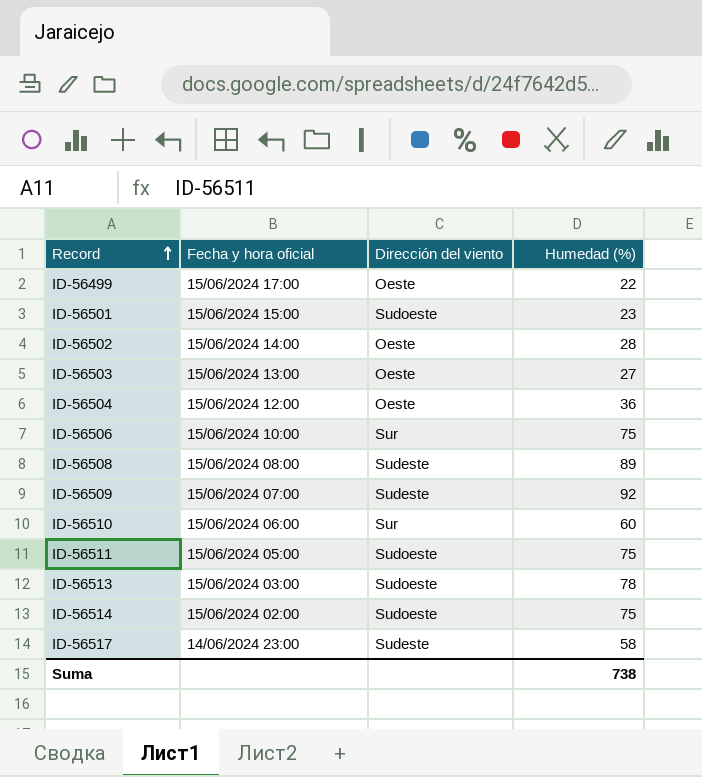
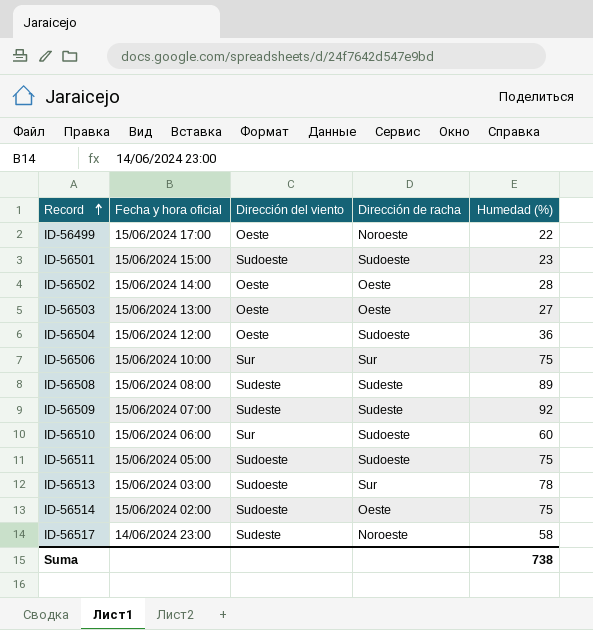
column Dirección de racha | position: none -> 4

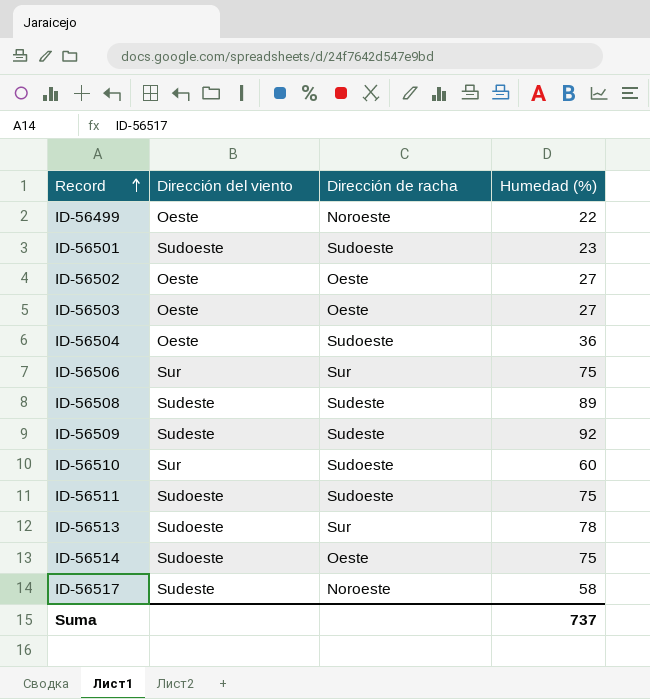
column Fecha y hora oficial | position: 2 -> none
ID-56502 | Humedad (%): 28 -> 27
Suma | Humedad (%): 738 -> 737

